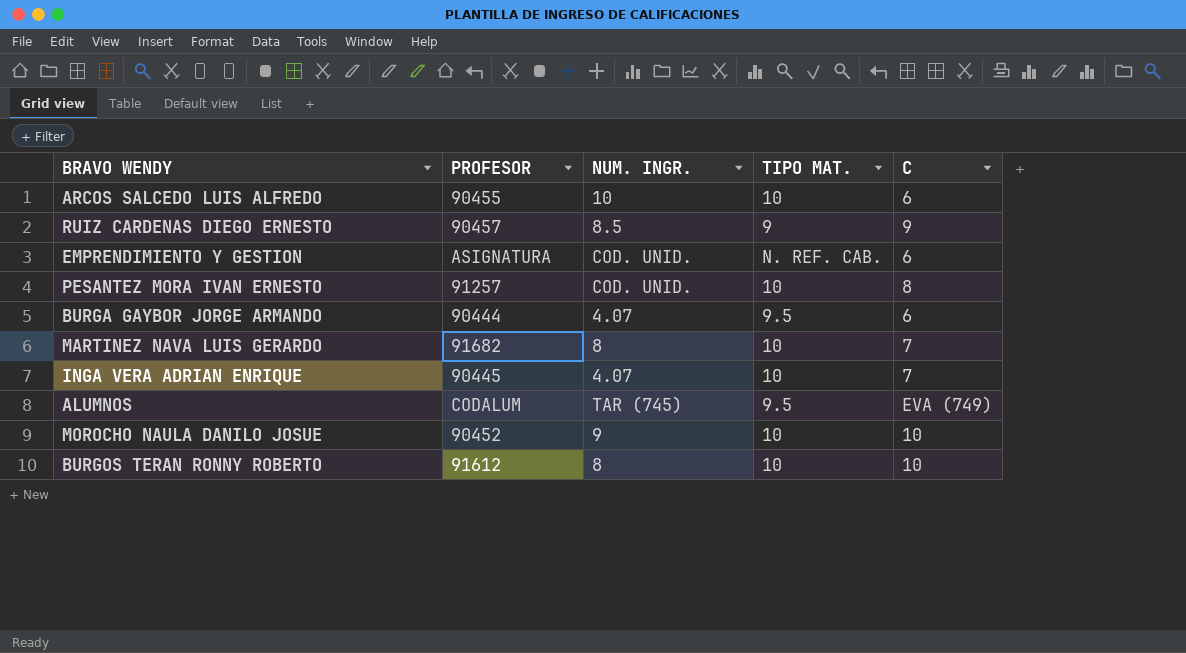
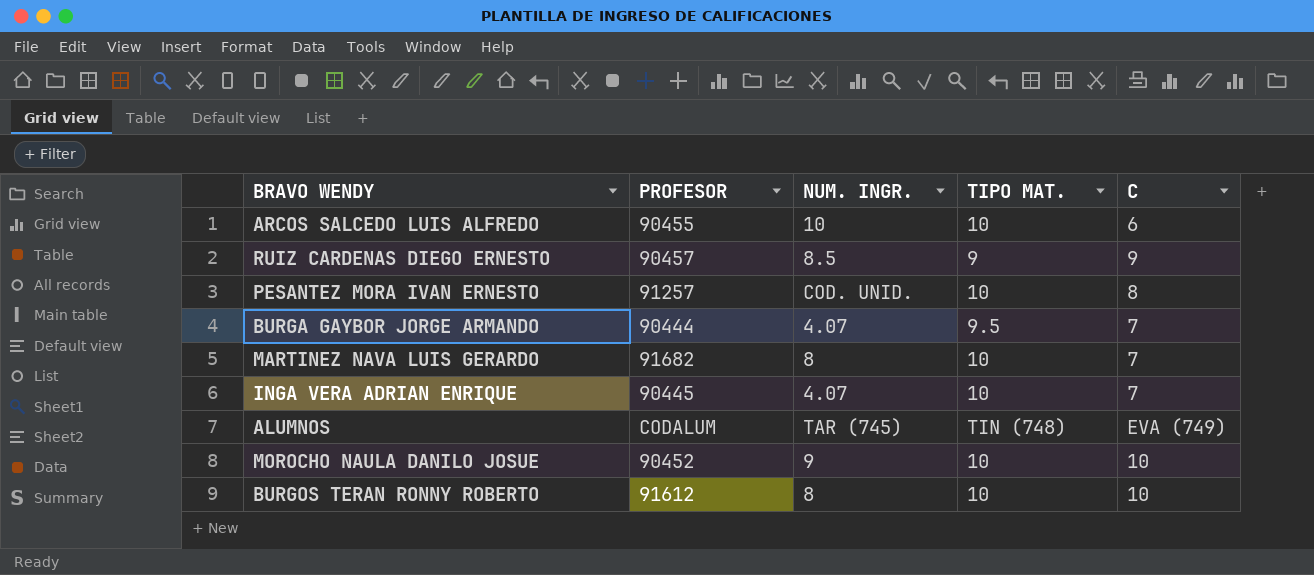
row EMPRENDIMIENTO Y GESTION: ASIGNATURA | COD. UNID. | N. REF. CAB. | 6 -> none
BURGA GAYBOR JORGE ARMANDO | C: 6 -> 7
ALUMNOS | TIPO MAT.: 9.5 -> TIN (748)

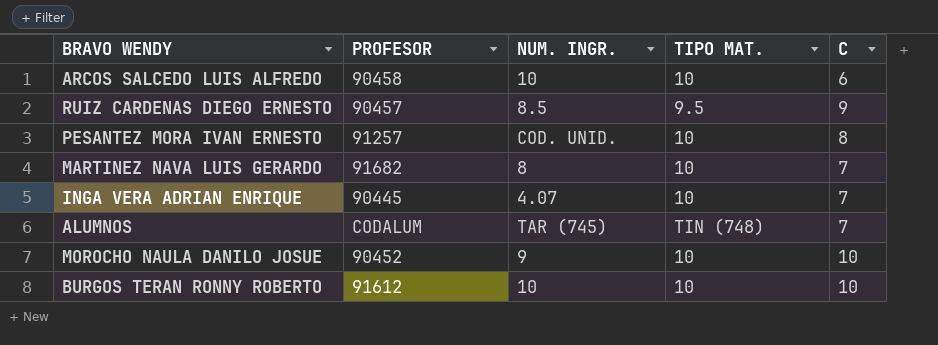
row BURGA GAYBOR JORGE ARMANDO: 90444 | 4.07 | 9.5 | 7 -> none
ARCOS SALCEDO LUIS ALFREDO | PROFESOR: 90455 -> 90458
RUIZ CARDENAS DIEGO ERNESTO | TIPO MAT.: 9 -> 9.5
ALUMNOS | C: EVA (749) -> 7
BURGOS TERAN RONNY ROBERTO | NUM. INGR.: 8 -> 10

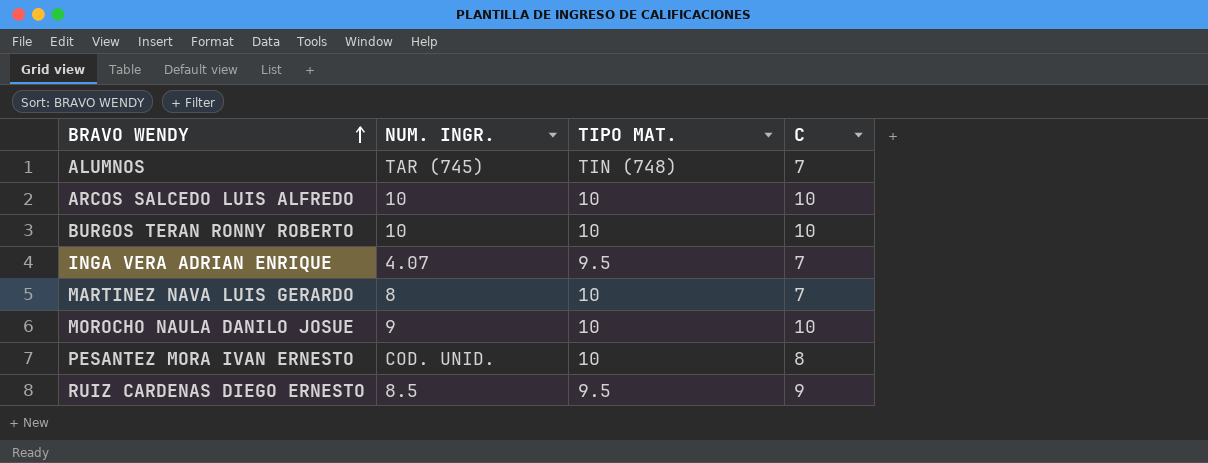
row order: none -> BRAVO WENDY ascending
column PROFESOR | position: 2 -> none
ARCOS SALCEDO LUIS ALFREDO | C: 6 -> 10
INGA VERA ADRIAN ENRIQUE | TIPO MAT.: 10 -> 9.5

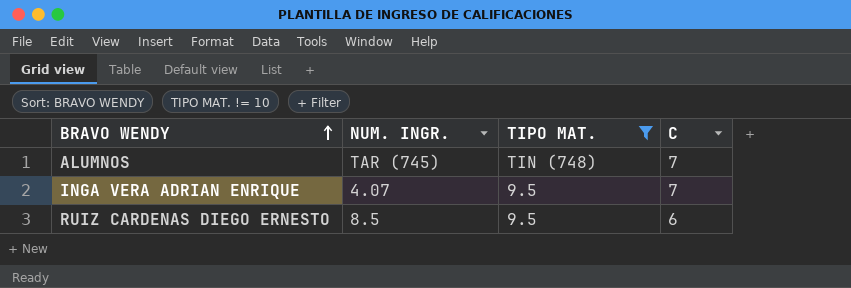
filter: none -> TIPO MAT. != 10
RUIZ CARDENAS DIEGO ERNESTO | C: 9 -> 6

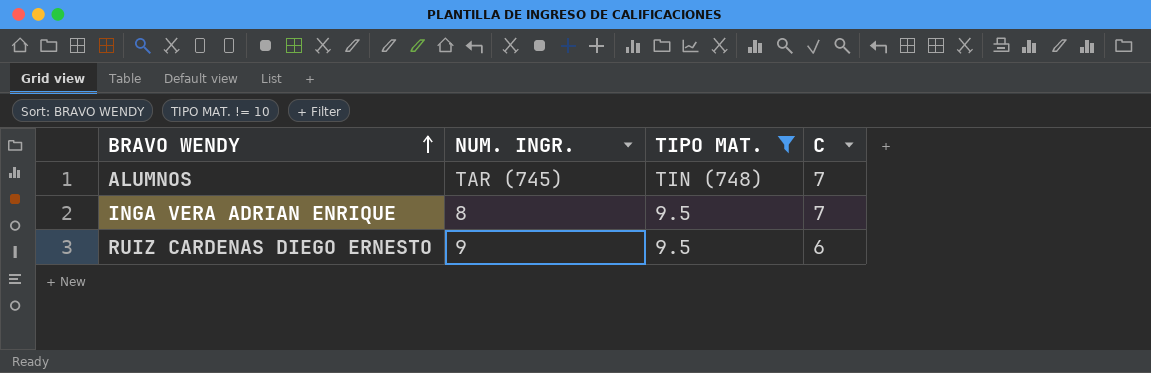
INGA VERA ADRIAN ENRIQUE | NUM. INGR.: 4.07 -> 8
RUIZ CARDENAS DIEGO ERNESTO | NUM. INGR.: 8.5 -> 9

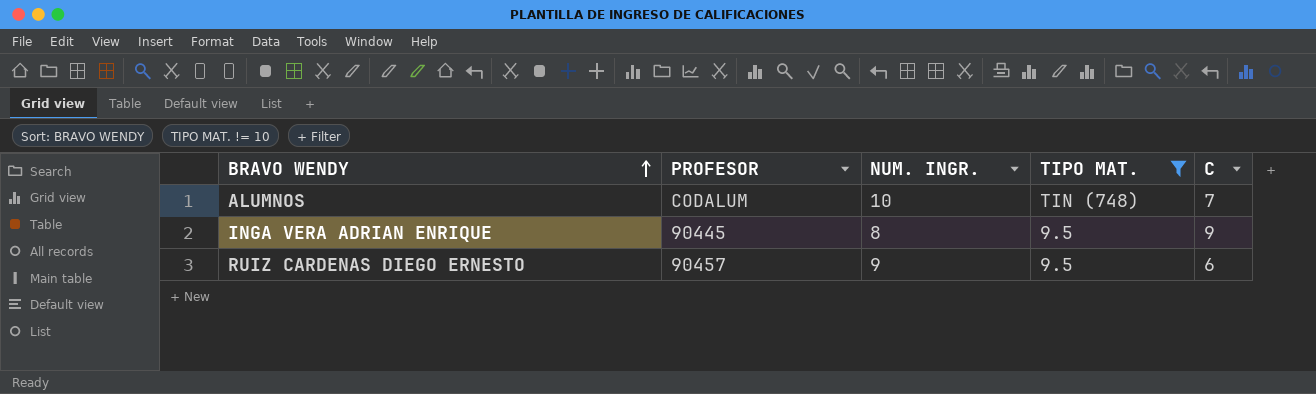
column PROFESOR | position: none -> 2
ALUMNOS | NUM. INGR.: TAR (745) -> 10
INGA VERA ADRIAN ENRIQUE | C: 7 -> 9

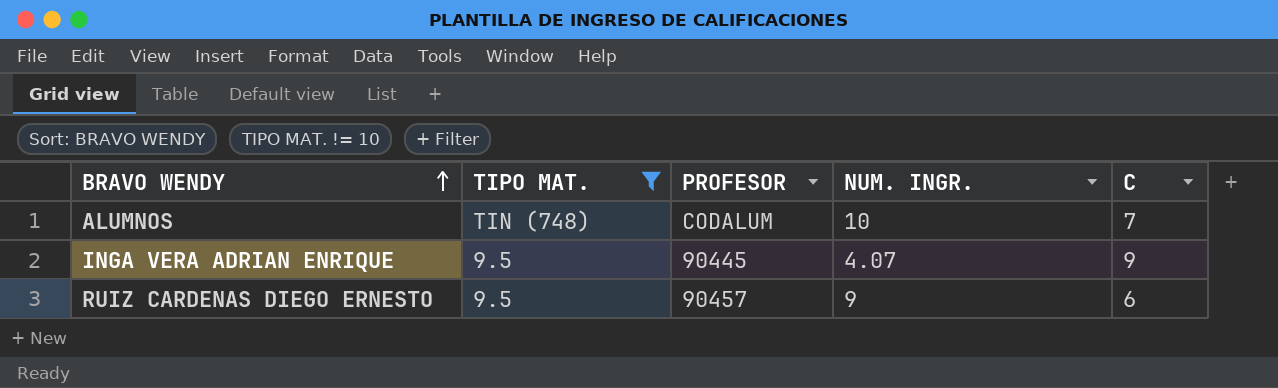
column TIPO MAT. | position: 4 -> 2
INGA VERA ADRIAN ENRIQUE | NUM. INGR.: 8 -> 4.07

